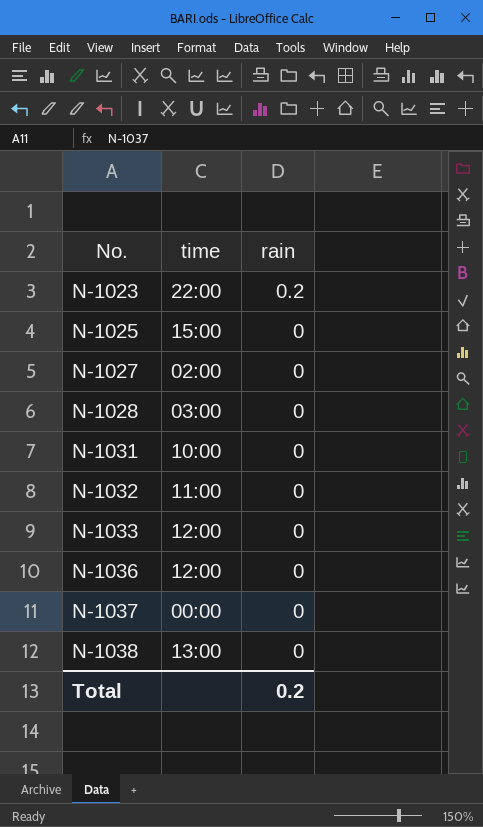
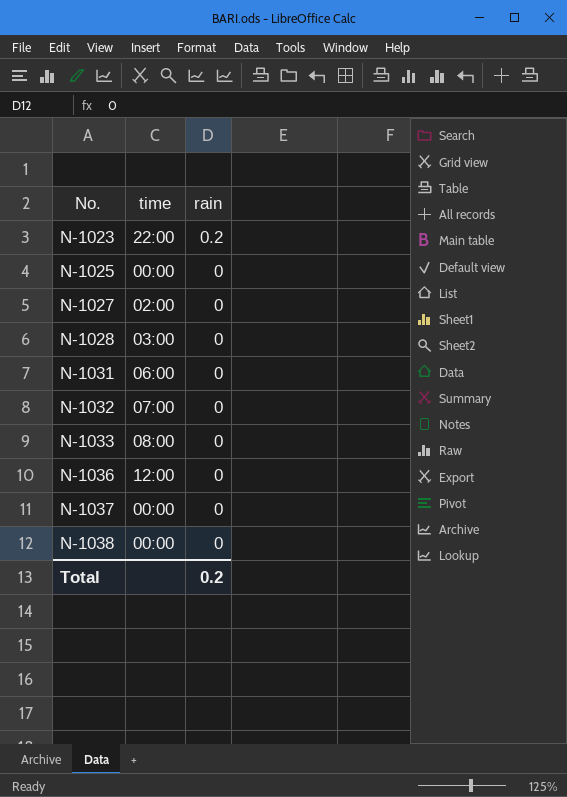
N-1025 | time: 15:00 -> 00:00
N-1031 | time: 10:00 -> 06:00
N-1032 | time: 11:00 -> 07:00
N-1033 | time: 12:00 -> 08:00
N-1038 | time: 13:00 -> 00:00

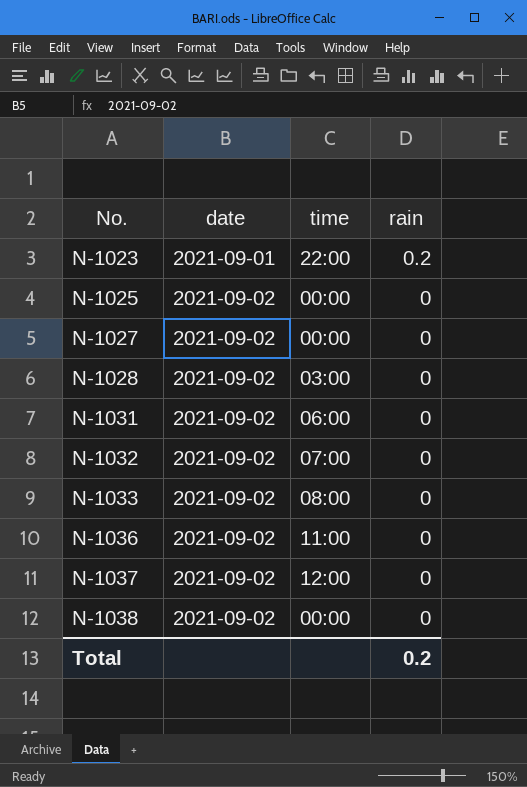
column date | position: none -> 2
N-1027 | time: 02:00 -> 00:00
N-1036 | time: 12:00 -> 11:00
N-1037 | time: 00:00 -> 12:00

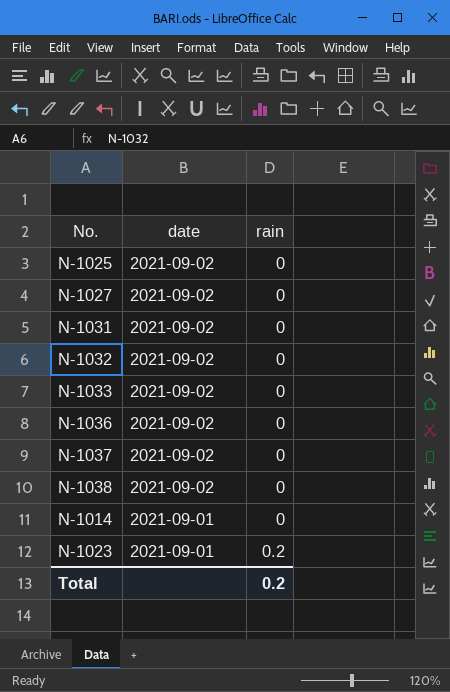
row order: No. ascending -> date descending
column time | position: 3 -> none
row N-1028: 2021-09-02 | 03:00 | 0 -> none
row N-1014: none -> 2021-09-01 | 0

